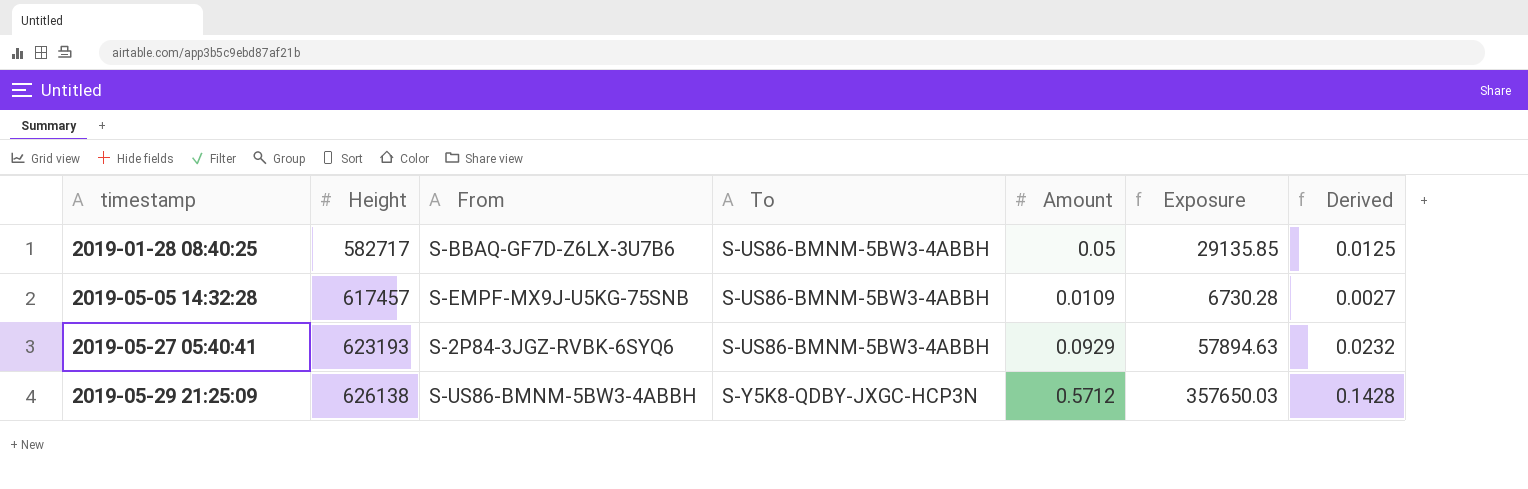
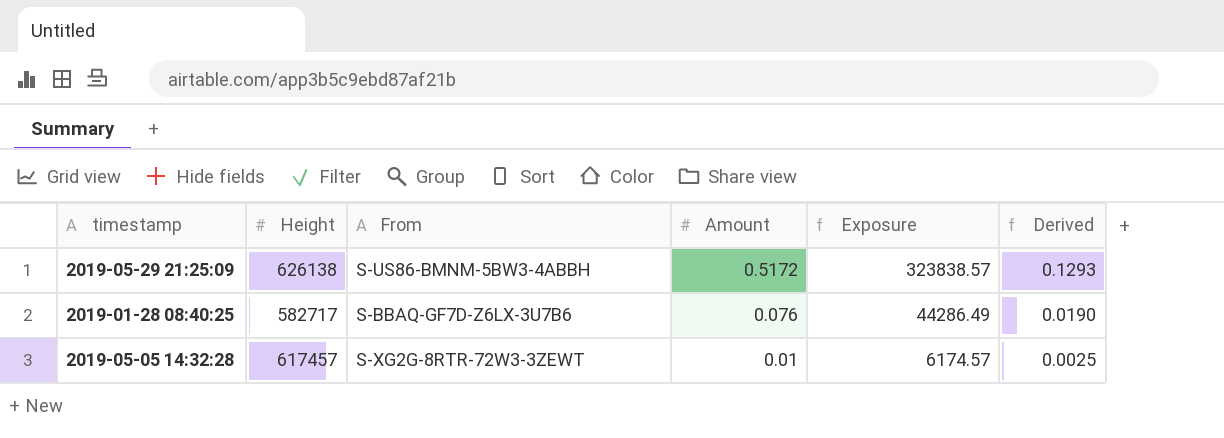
row order: timestamp ascending -> Amount descending
column To | position: 4 -> none
row 2019-05-27 05:40:41: 623193 | S-2P84-3JGZ-RVBK-6SYQ6 | S-US86-BMNM-5BW3-4ABBH | 0.0929 | 57894.63 | 0.0232 -> none
2019-05-29 21:25:09 | Amount: 0.5712 -> 0.5172
2019-05-29 21:25:09 | Exposure: 357650.03 -> 323838.57
2019-05-29 21:25:09 | Derived: 0.1428 -> 0.1293
2019-01-28 08:40:25 | Amount: 0.05 -> 0.076
2019-01-28 08:40:25 | Exposure: 29135.85 -> 44286.49
2019-01-28 08:40:25 | Derived: 0.0125 -> 0.0190
2019-05-05 14:32:28 | From: S-EMPF-MX9J-U5KG-75SNB -> S-XG2G-8RTR-72W3-3ZEWT
2019-05-05 14:32:28 | Amount: 0.0109 -> 0.01
2019-05-05 14:32:28 | Exposure: 6730.28 -> 6174.57
2019-05-05 14:32:28 | Derived: 0.0027 -> 0.0025

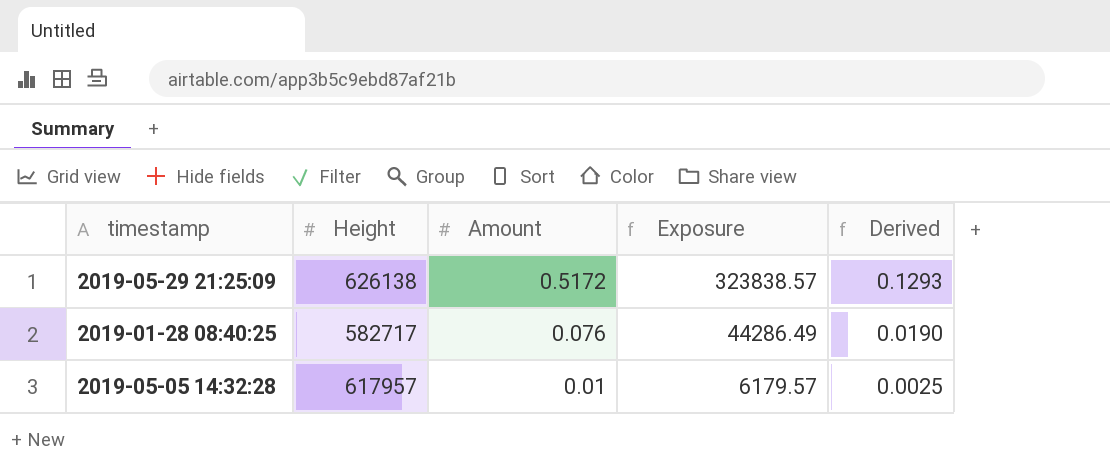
column From | position: 3 -> none
2019-05-05 14:32:28 | Height: 617457 -> 617957
2019-05-05 14:32:28 | Exposure: 6174.57 -> 6179.57

